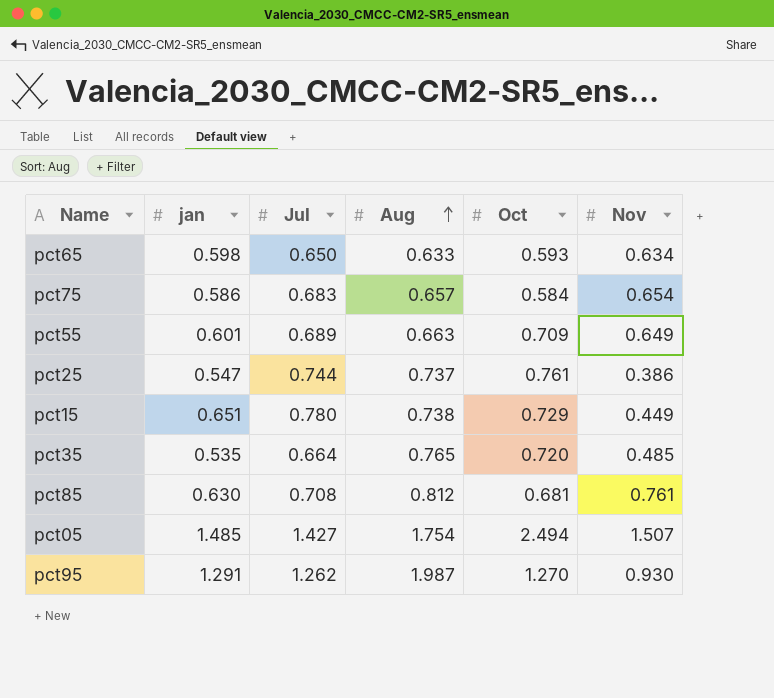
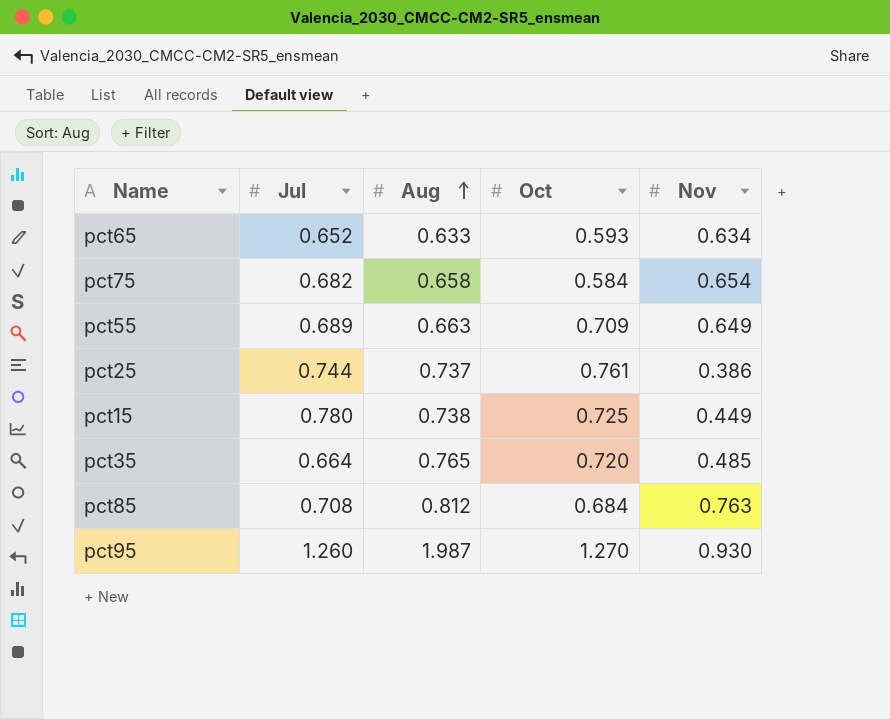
column jan | position: 2 -> none
row pct05: 1.485 | 1.427 | 1.754 | 2.494 | 1.507 -> none
pct65 | Jul: 0.650 -> 0.652
pct75 | Jul: 0.683 -> 0.682
pct75 | Aug: 0.657 -> 0.658
pct15 | Oct: 0.729 -> 0.725
pct85 | Oct: 0.681 -> 0.684
pct85 | Nov: 0.761 -> 0.763
pct95 | Jul: 1.262 -> 1.260

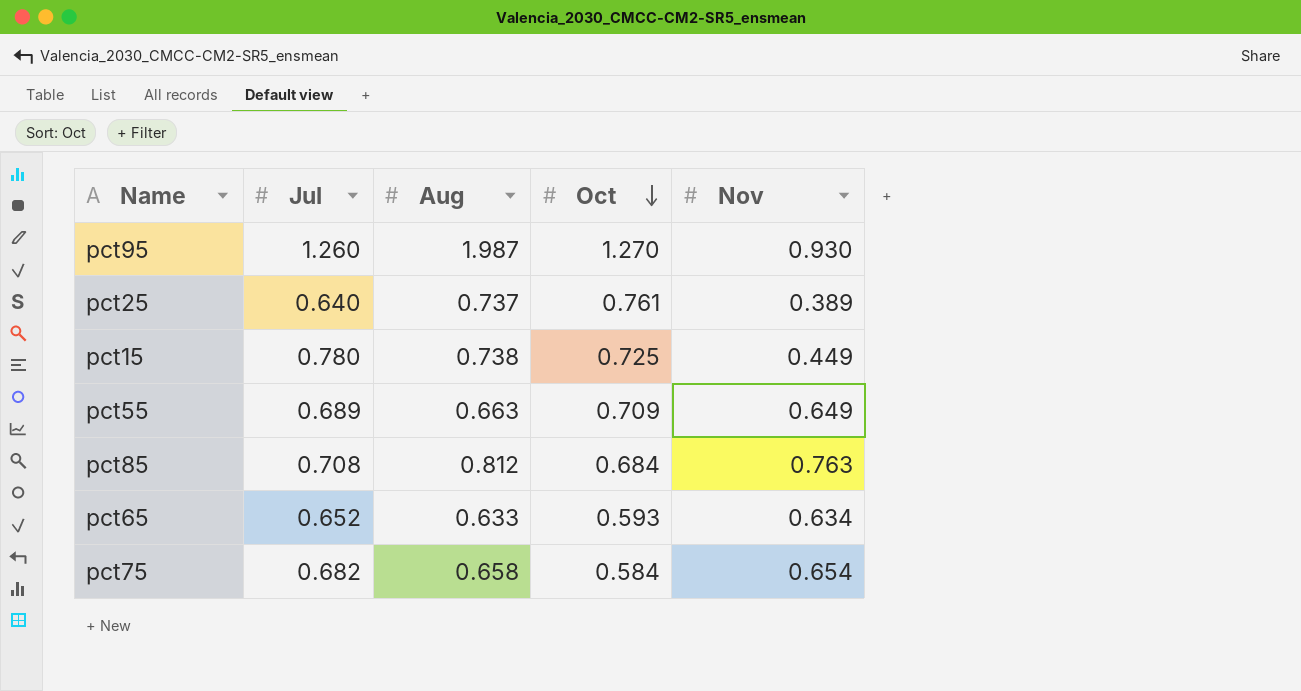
row order: Aug ascending -> Oct descending
row pct35: 0.664 | 0.765 | 0.720 | 0.485 -> none
pct25 | Jul: 0.744 -> 0.640
pct25 | Nov: 0.386 -> 0.389

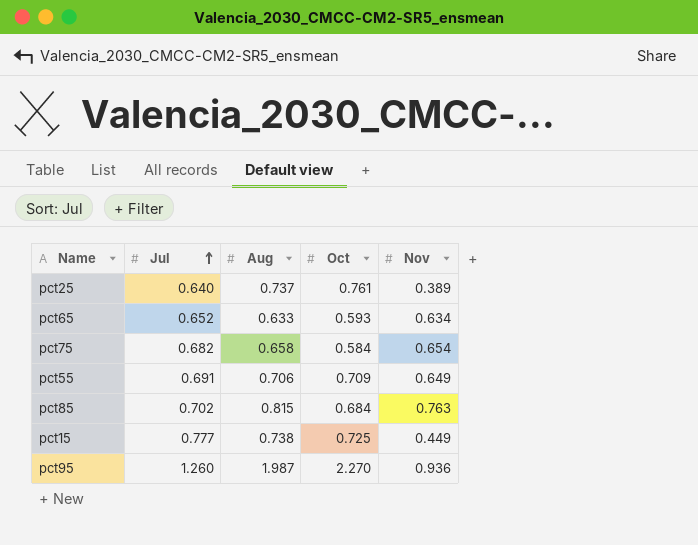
row order: Oct descending -> Jul ascending
pct55 | Jul: 0.689 -> 0.691
pct55 | Aug: 0.663 -> 0.706
pct85 | Jul: 0.708 -> 0.702
pct85 | Aug: 0.812 -> 0.815
pct15 | Jul: 0.780 -> 0.777
pct95 | Oct: 1.270 -> 2.270
pct95 | Nov: 0.930 -> 0.936

